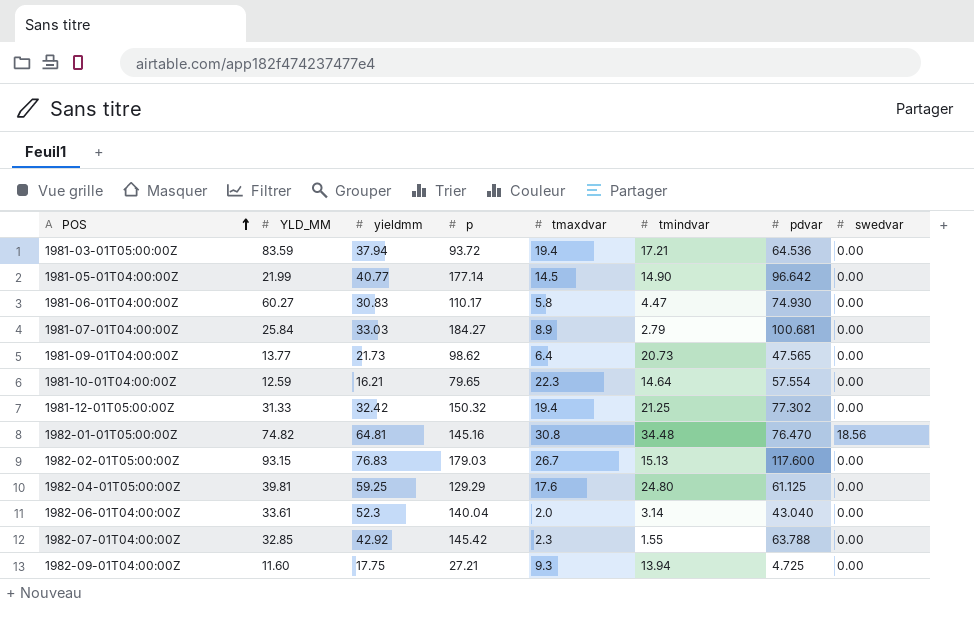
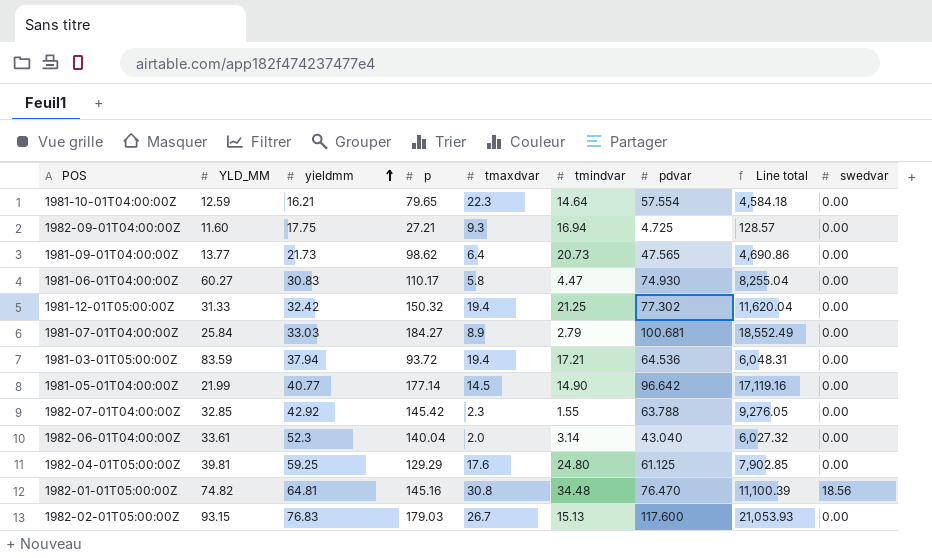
row order: POS ascending -> yieldmm ascending
column Line total | formula: none -> [p] * [pdvar]
1982-09-01T04:00:00Z | tmindvar: 13.94 -> 16.94

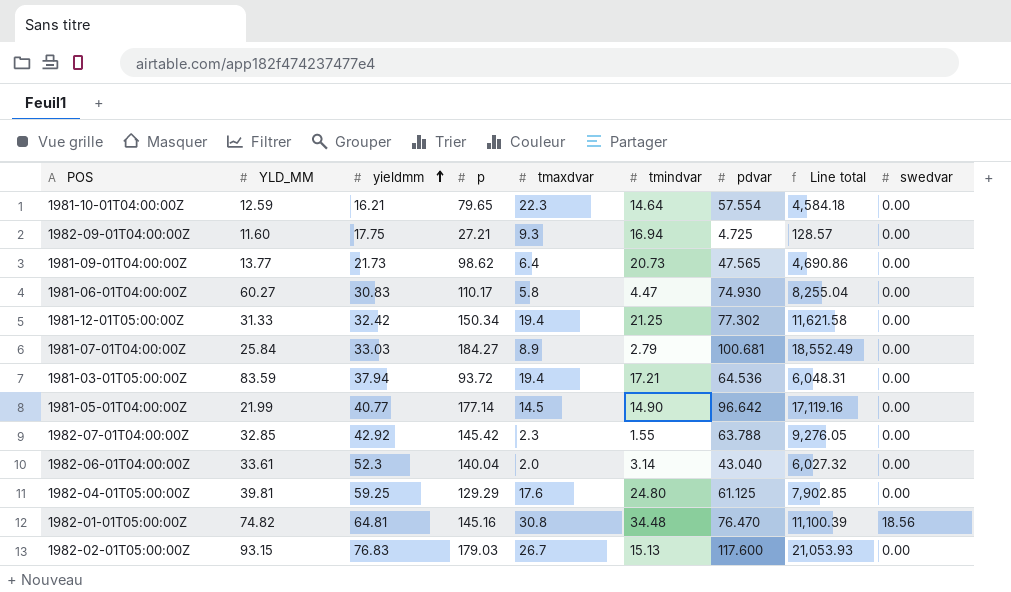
1981-12-01T05:00:00Z | p: 150.32 -> 150.34
1981-12-01T05:00:00Z | Line total: 11,620.04 -> 11,621.58

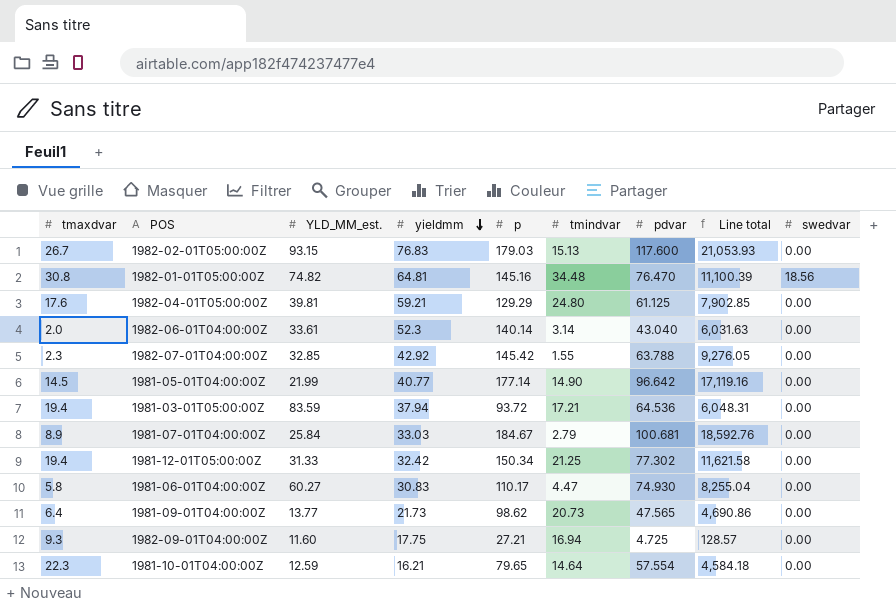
row order: yieldmm ascending -> yieldmm descending
column tmaxdvar | position: 5 -> 1
column name: YLD_MM -> YLD_MM_est.
1982-04-01T05:00:00Z | yieldmm: 59.25 -> 59.21
1982-06-01T04:00:00Z | p: 140.04 -> 140.14
1982-06-01T04:00:00Z | Line total: 6,027.32 -> 6,031.63
1981-07-01T04:00:00Z | p: 184.27 -> 184.67
1981-07-01T04:00:00Z | Line total: 18,552.49 -> 18,592.76

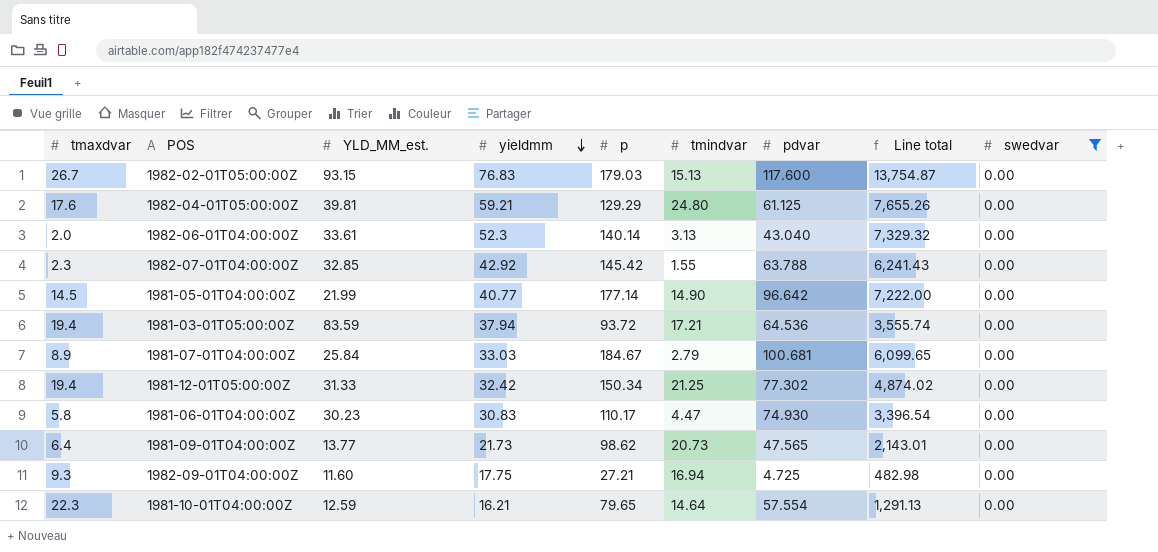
filter: none -> swedvar = 0.00
column Line total | formula: [p] * [pdvar] -> [yieldmm] * [p]
1982-06-01T04:00:00Z | tmindvar: 3.14 -> 3.13
1981-06-01T04:00:00Z | YLD_MM_est.: 60.27 -> 30.23

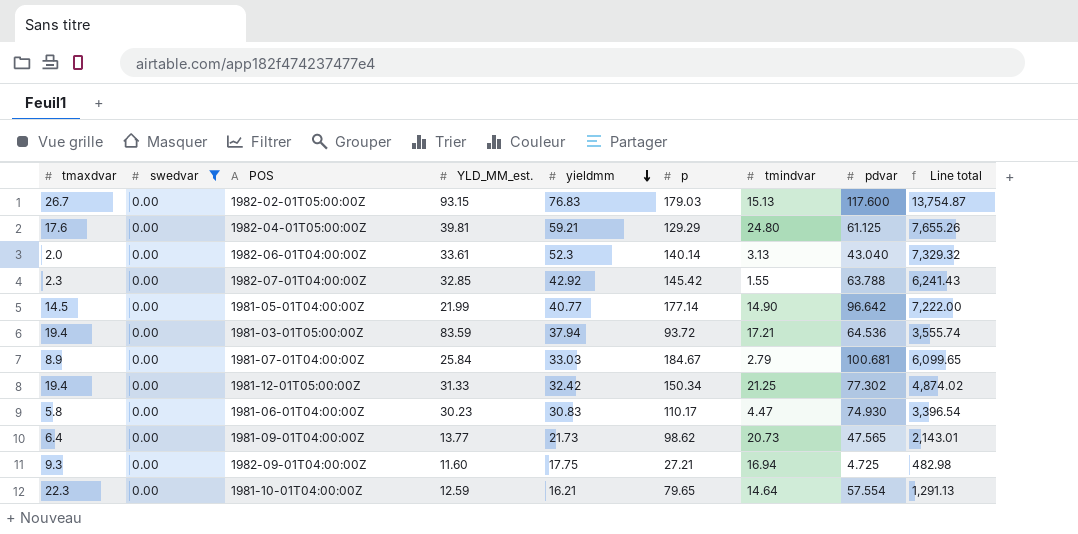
column swedvar | position: 9 -> 2

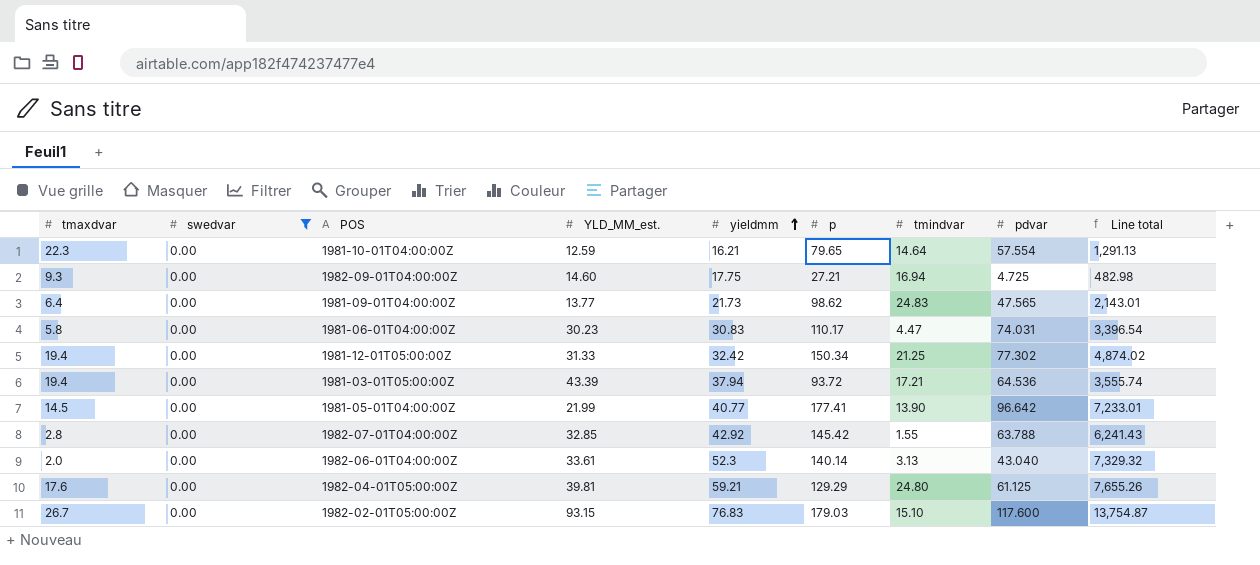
row order: yieldmm descending -> yieldmm ascending
row 1981-07-01T04:00:00Z: 8.9 | 0.00 | 25.84 | 33.03 | 184.67 | 2.79 | 100.681 | 6,099.65 -> none
1982-09-01T04:00:00Z | YLD_MM_est.: 11.60 -> 14.60
1981-09-01T04:00:00Z | tmindvar: 20.73 -> 24.83
1981-06-01T04:00:00Z | pdvar: 74.930 -> 74.031
1981-03-01T05:00:00Z | YLD_MM_est.: 83.59 -> 43.39
1981-05-01T04:00:00Z | p: 177.14 -> 177.41
1981-05-01T04:00:00Z | tmindvar: 14.90 -> 13.90
1981-05-01T04:00:00Z | Line total: 7,222.00 -> 7,233.01
1982-07-01T04:00:00Z | tmaxdvar: 2.3 -> 2.8
1982-02-01T05:00:00Z | tmindvar: 15.13 -> 15.10

